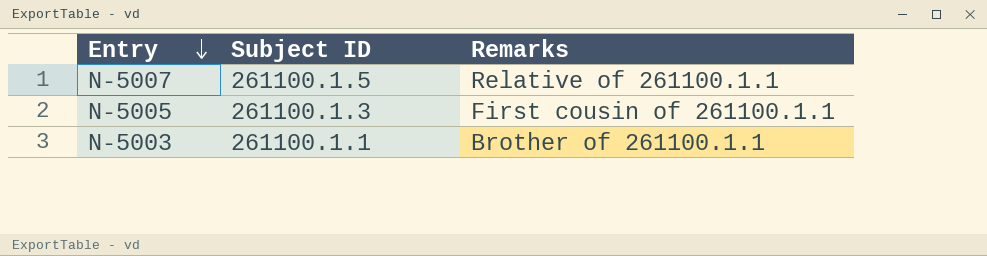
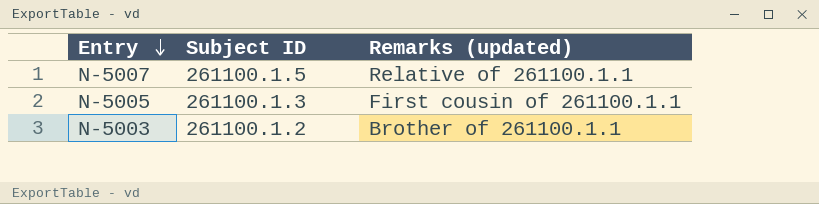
column name: Remarks -> Remarks (updated)
N-5003 | Subject ID: 261100.1.1 -> 261100.1.2

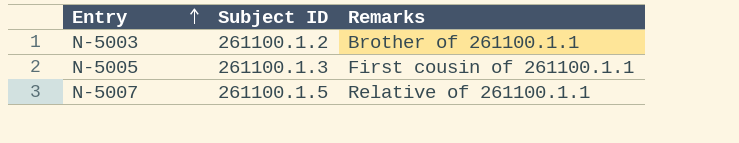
row order: Entry descending -> Entry ascending
column name: Remarks (updated) -> Remarks

